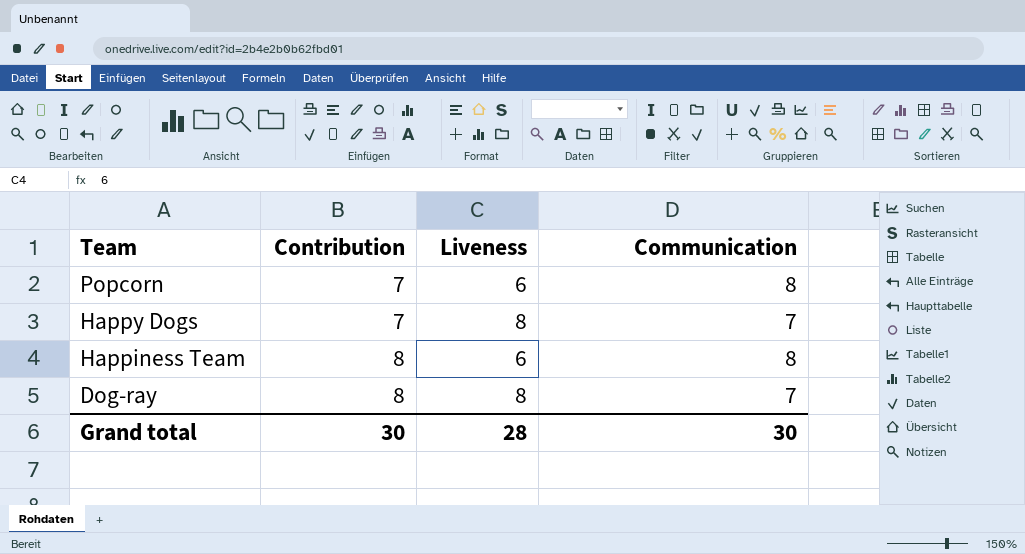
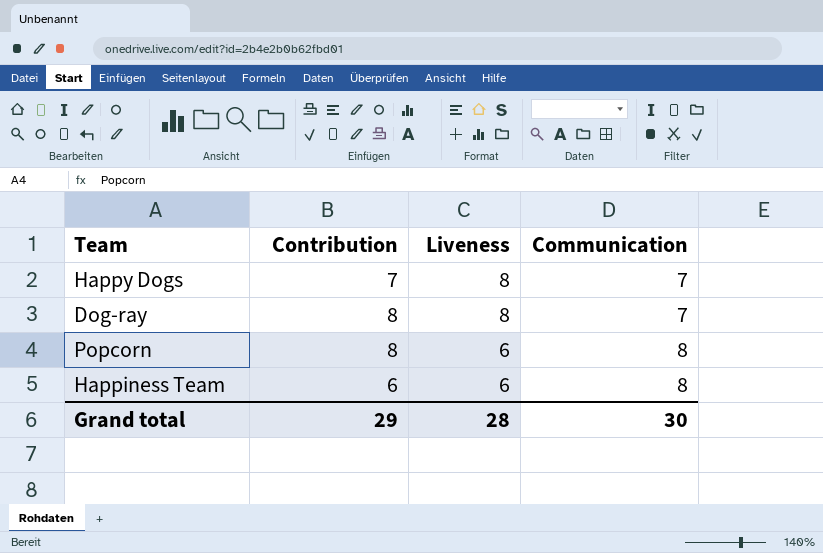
row order: Team descending -> Liveness descending
Popcorn | Contribution: 7 -> 8
Happiness Team | Contribution: 8 -> 6
Grand total | Contribution: 30 -> 29

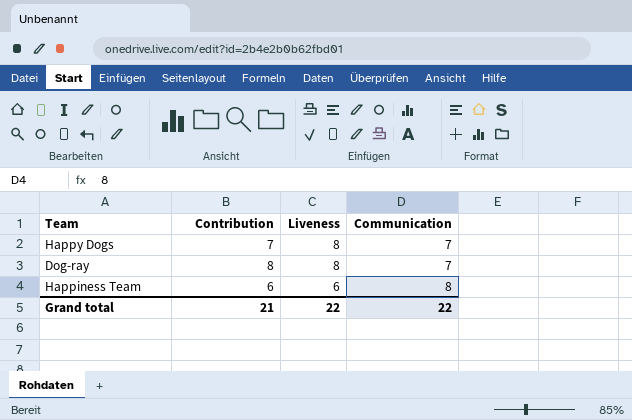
row Popcorn: 8 | 6 | 8 -> none
Grand total | Contribution: 29 -> 21
Grand total | Liveness: 28 -> 22
Grand total | Communication: 30 -> 22

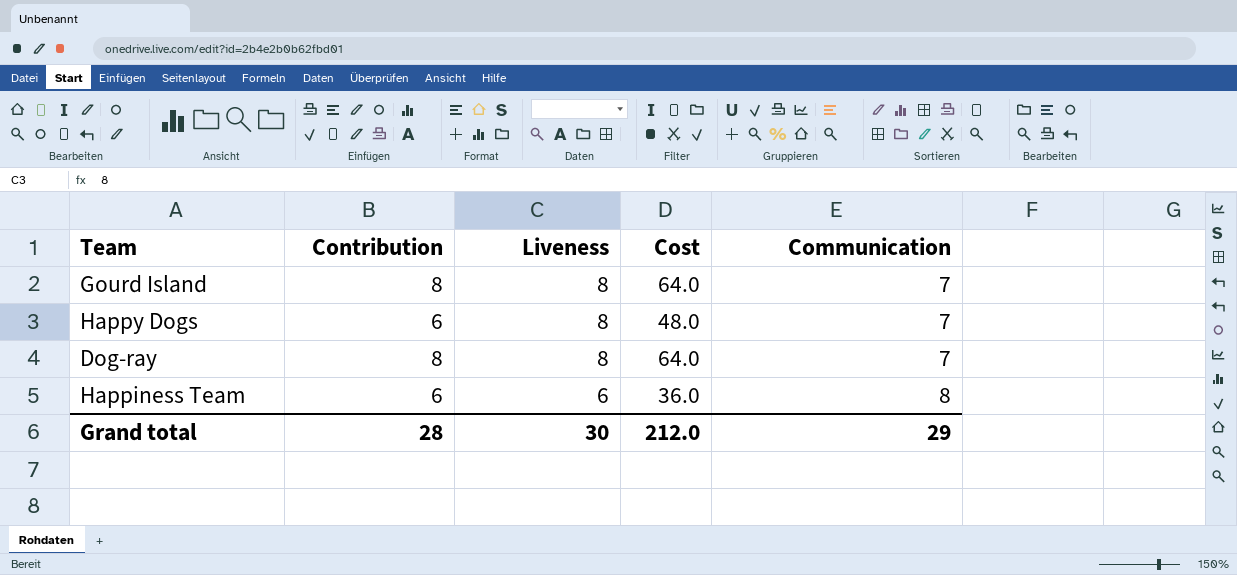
column Cost | formula: none -> [Contribution] * [Liveness]
row Gourd Island: none -> 8 | 8 | 64.0 | 7
Happy Dogs | Contribution: 7 -> 6
Grand total | Contribution: 21 -> 28
Grand total | Liveness: 22 -> 30
Grand total | Communication: 22 -> 29

